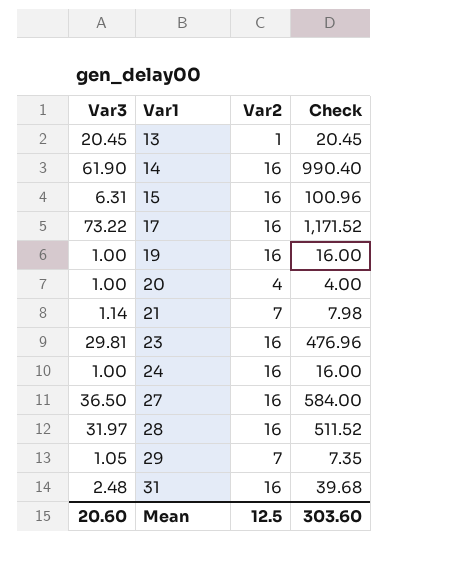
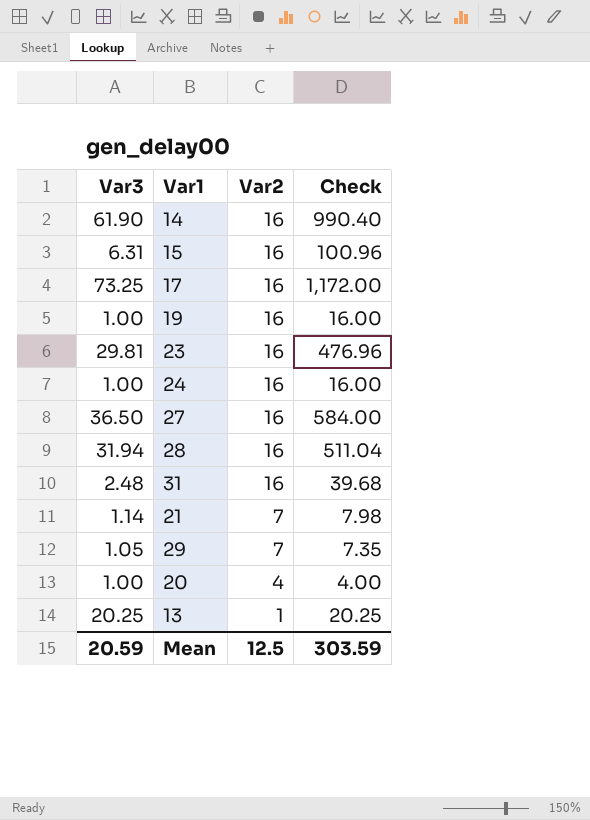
row order: Var1 ascending -> Var2 descending
17 | Var3: 73.22 -> 73.25
17 | Check: 1,171.52 -> 1,172.00
28 | Var3: 31.97 -> 31.94
28 | Check: 511.52 -> 511.04
13 | Var3: 20.45 -> 20.25
13 | Check: 20.45 -> 20.25
Mean | Var3: 20.60 -> 20.59
Mean | Check: 303.60 -> 303.59

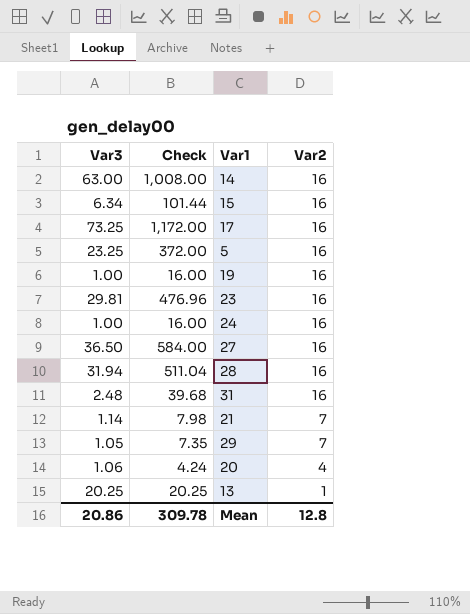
column Check | position: 4 -> 2
14 | Var3: 61.90 -> 63.00
14 | Check: 990.40 -> 1,008.00
15 | Var3: 6.31 -> 6.34
15 | Check: 100.96 -> 101.44
row 5: none -> 23.25 | 372.00 | 16
20 | Var3: 1.00 -> 1.06
20 | Check: 4.00 -> 4.24
Mean | Var3: 20.59 -> 20.86
Mean | Check: 303.59 -> 309.78
Mean | Var2: 12.5 -> 12.8

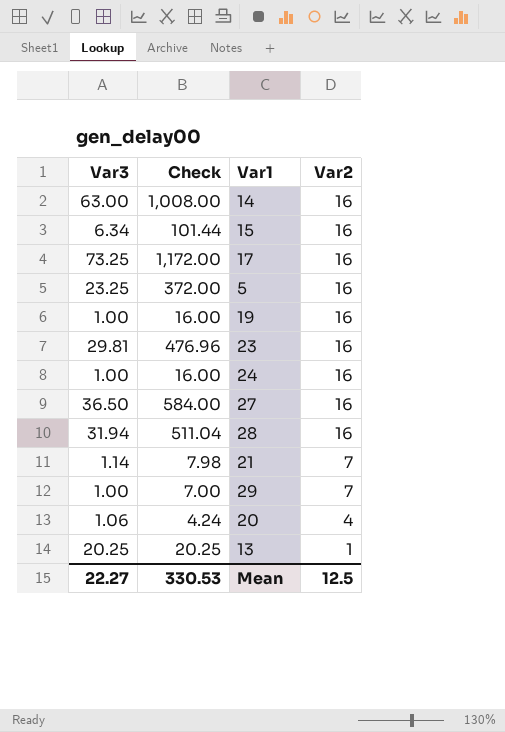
row 31: 2.48 | 39.68 | 16 -> none
29 | Var3: 1.05 -> 1.00
29 | Check: 7.35 -> 7.00
Mean | Var3: 20.86 -> 22.27
Mean | Check: 309.78 -> 330.53
Mean | Var2: 12.8 -> 12.5

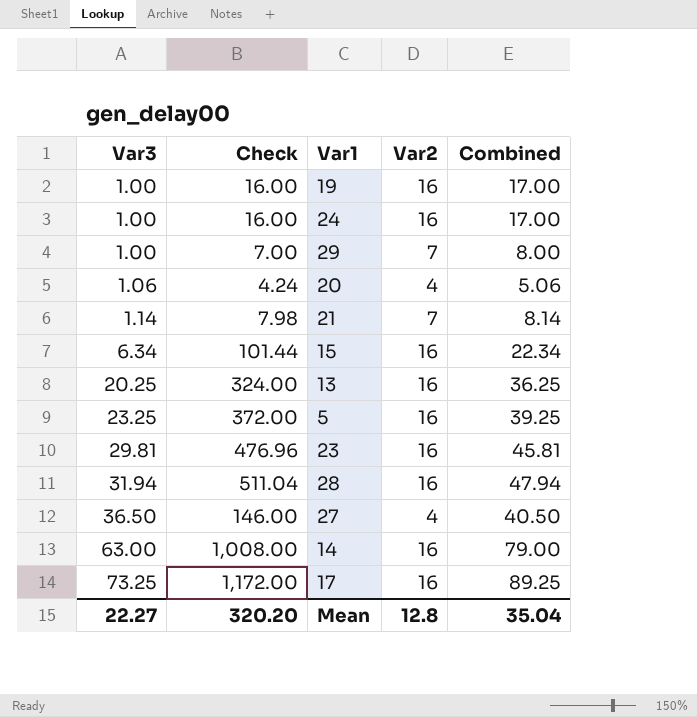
row order: Var2 descending -> Var3 ascending
column Combined | formula: none -> [Var3] + [Var2]
13 | Check: 20.25 -> 324.00
13 | Var2: 1 -> 16
27 | Check: 584.00 -> 146.00
27 | Var2: 16 -> 4
Mean | Check: 330.53 -> 320.20
Mean | Var2: 12.5 -> 12.8

